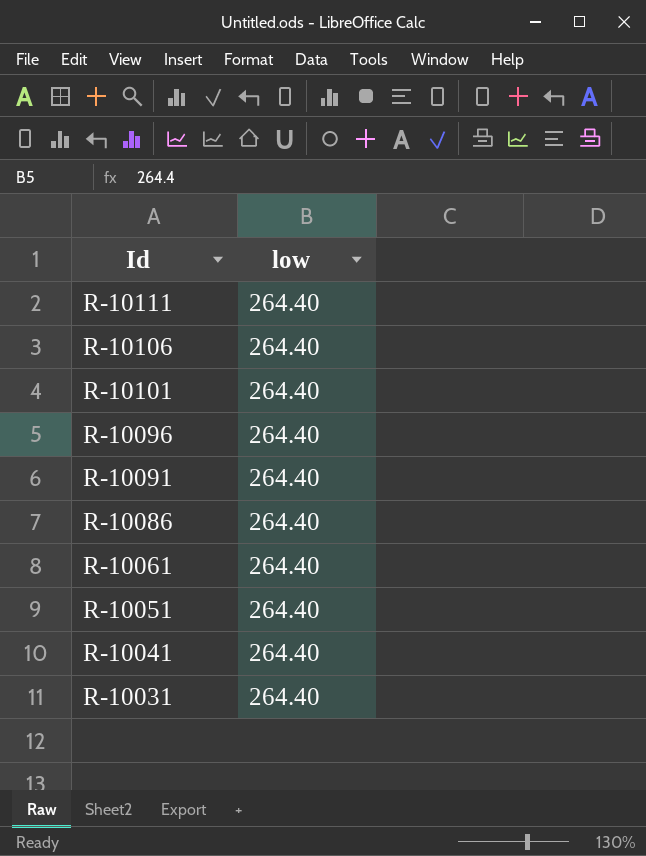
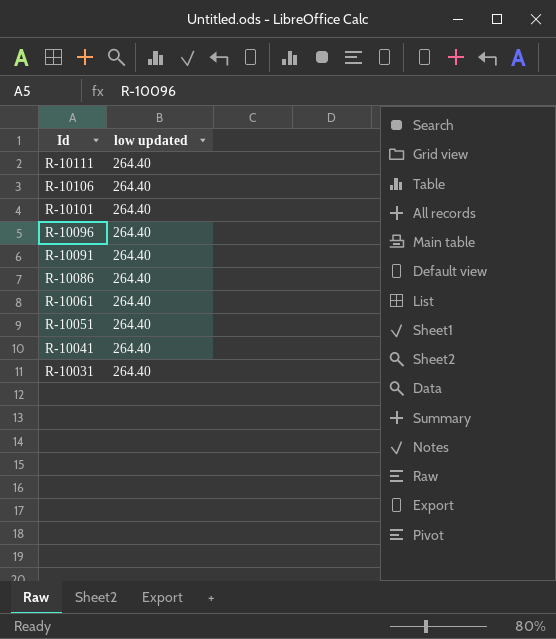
column name: low -> low updated

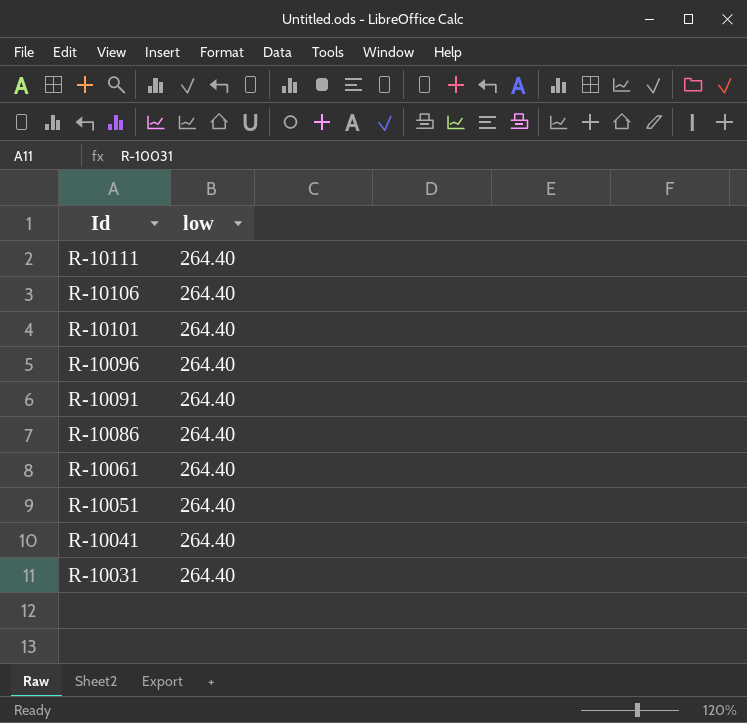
column name: low updated -> low

